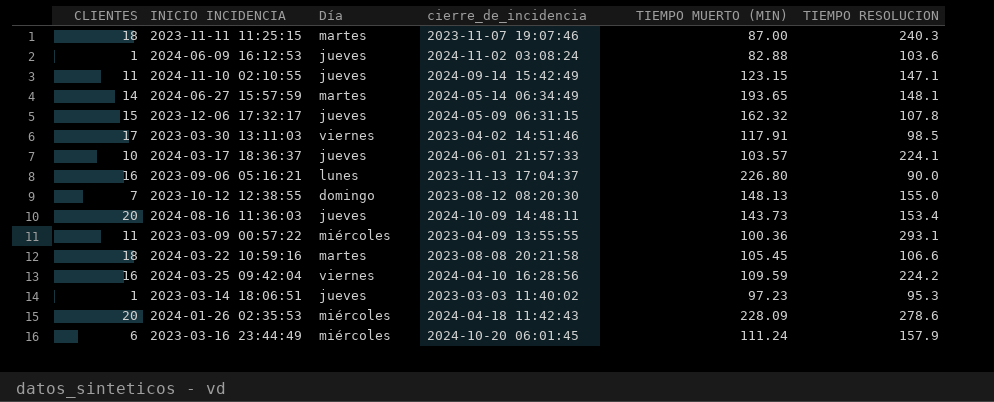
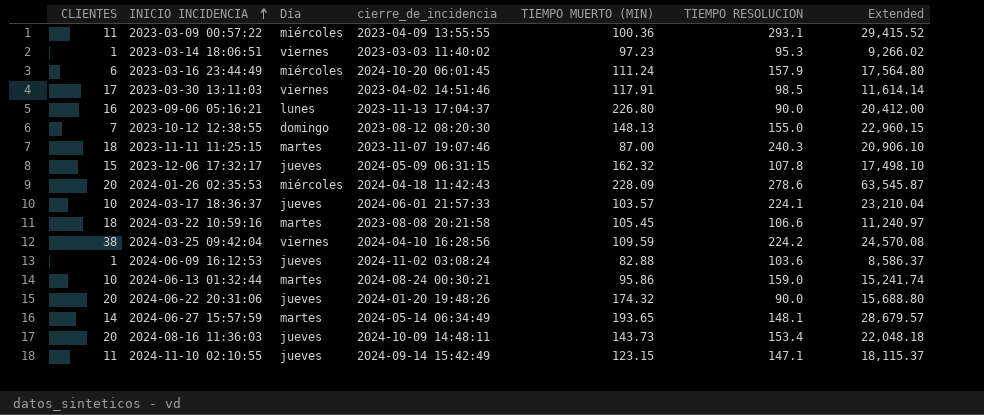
row order: none -> INICIO INCIDENCIA ascending
column Extended | formula: none -> [TIEMPO MUERTO (MIN)] * [TIEMPO RESOLUCION]
2023-03-14 18:06:51 | Día: jueves -> viernes
2024-03-25 09:42:04 | CLIENTES: 16 -> 38
row 2024-06-13 01:32:44: none -> 10 | martes | 2024-08-24 00:30:21 | 95.86 | 159.0 | 15,241.74
row 2024-06-22 20:31:06: none -> 20 | jueves | 2024-01-20 19:48:26 | 174.32 | 90.0 | 15,688.80

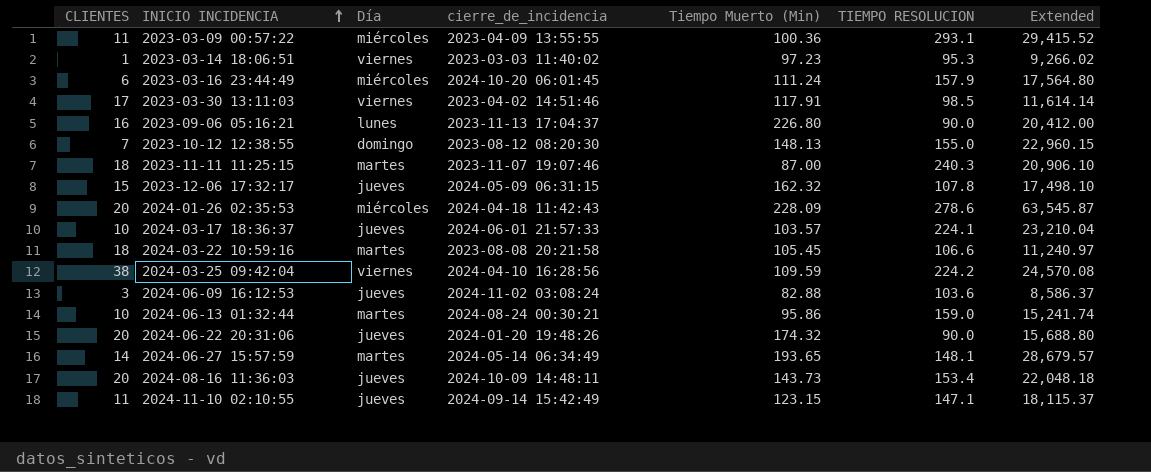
column name: TIEMPO MUERTO (MIN) -> Tiempo Muerto (Min)
2024-06-09 16:12:53 | CLIENTES: 1 -> 3

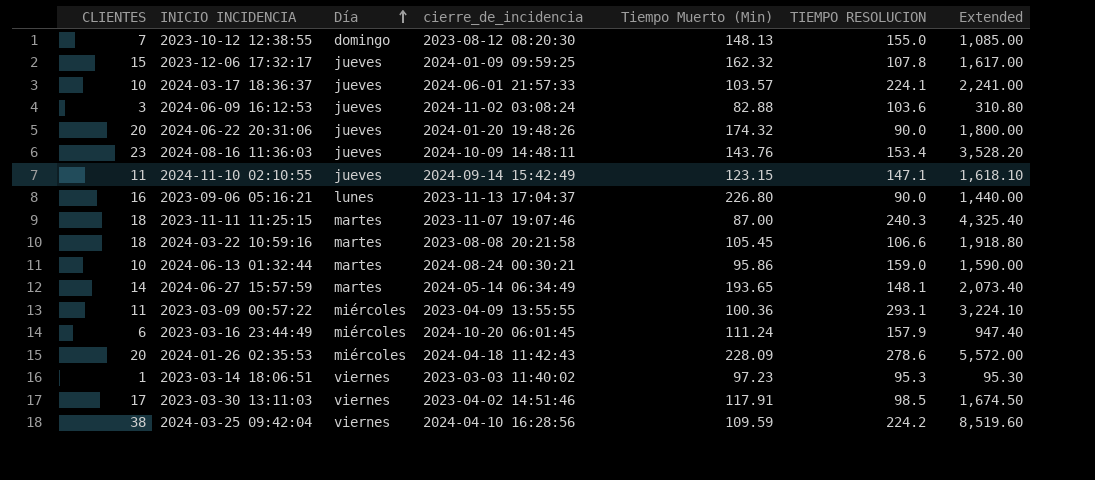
row order: INICIO INCIDENCIA ascending -> Día ascending
column Extended | formula: [Tiempo Muerto (Min)] * [TIEMPO RESOLUCION] -> [CLIENTES] * [TIEMPO RESOLUCION]
2023-12-06 17:32:17 | cierre_de_incidencia: 2024-05-09 06:31:15 -> 2024-01-09 09:59:25
2024-08-16 11:36:03 | CLIENTES: 20 -> 23
2024-08-16 11:36:03 | Tiempo Muerto (Min): 143.73 -> 143.76

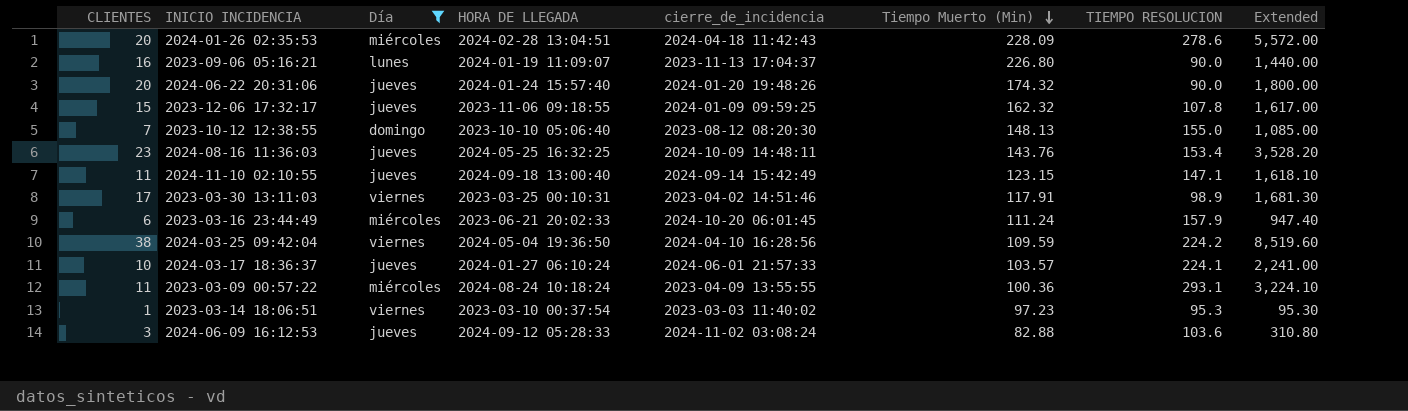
filter: none -> Día != martes
row order: Día ascending -> Tiempo Muerto (Min) descending
column HORA DE LLEGADA | position: none -> 4
2023-03-30 13:11:03 | TIEMPO RESOLUCION: 98.5 -> 98.9
2023-03-30 13:11:03 | Extended: 1,674.50 -> 1,681.30

